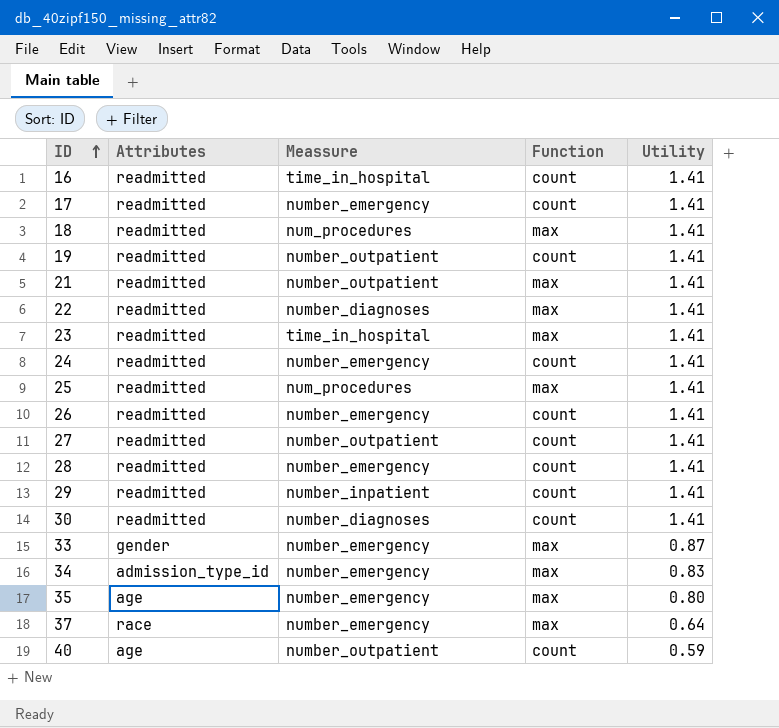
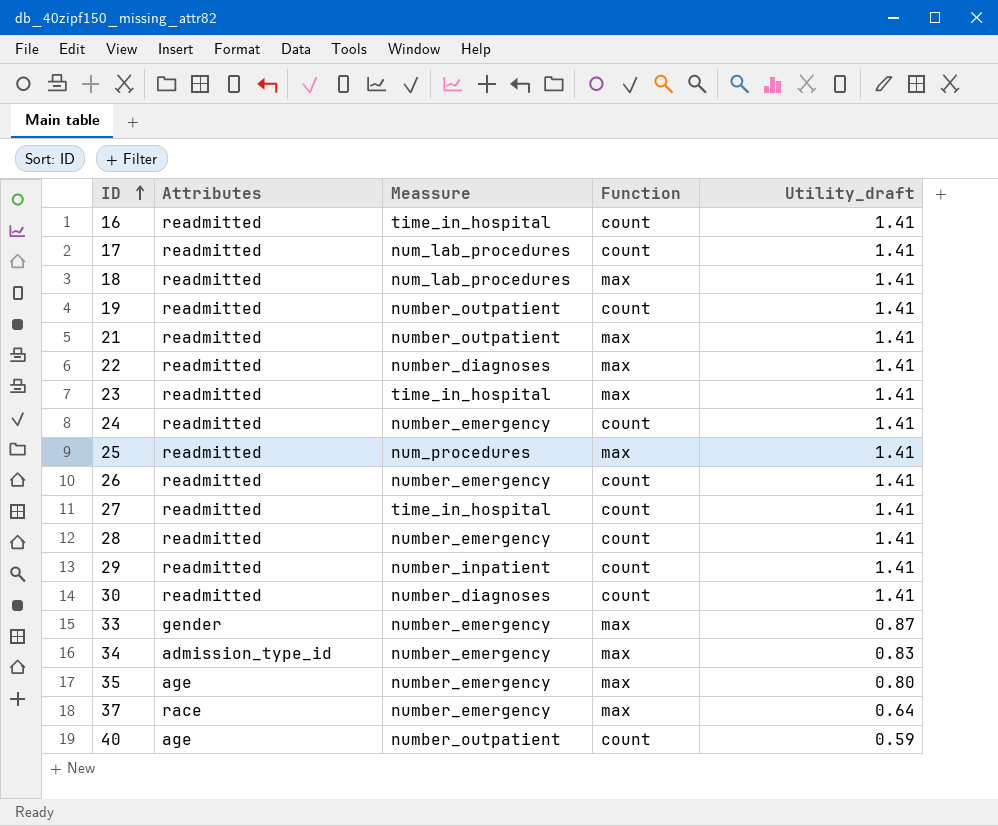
column name: Utility -> Utility_draft
17 | Meassure: number_emergency -> num_lab_procedures
18 | Meassure: num_procedures -> num_lab_procedures
27 | Meassure: number_outpatient -> time_in_hospital

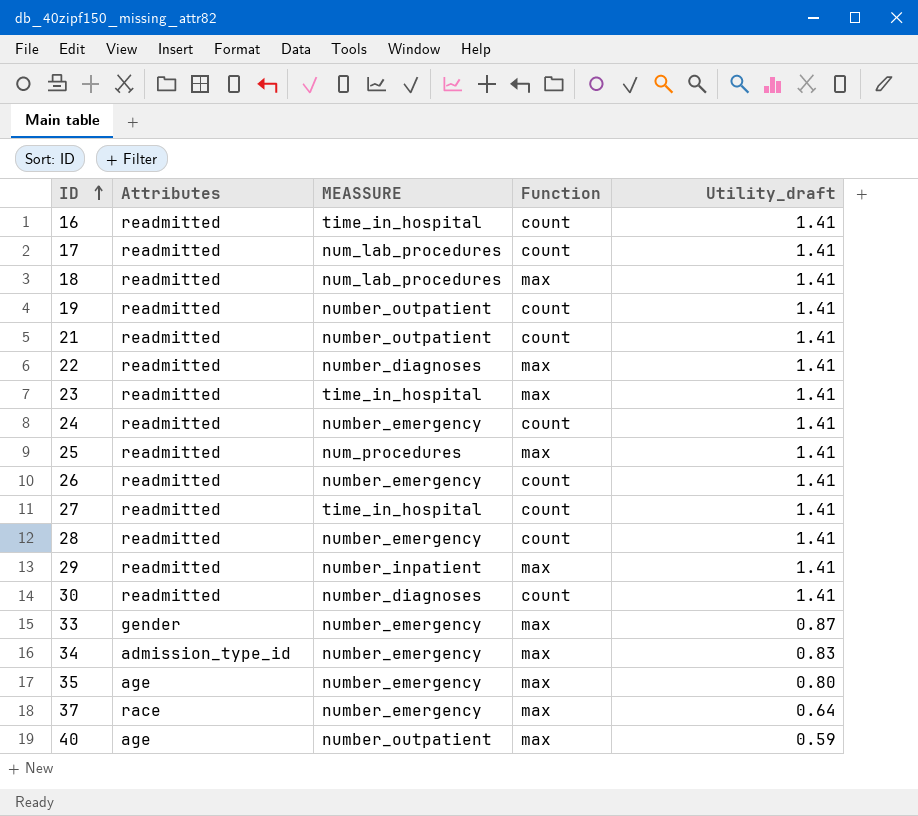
column name: Meassure -> MEASSURE
21 | Function: max -> count
29 | Function: count -> max
40 | Function: count -> max

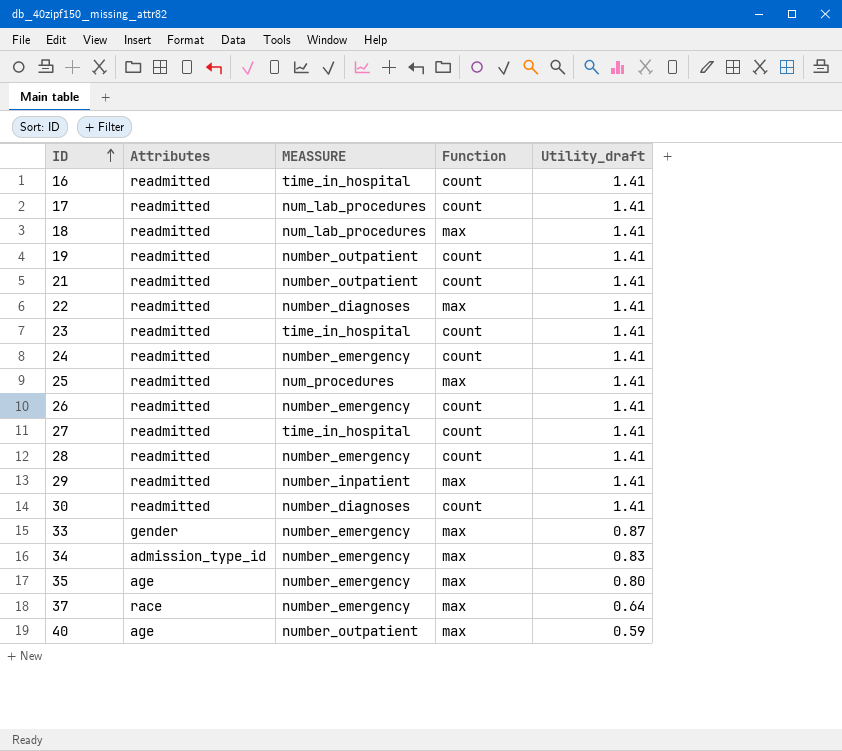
23 | Function: max -> count

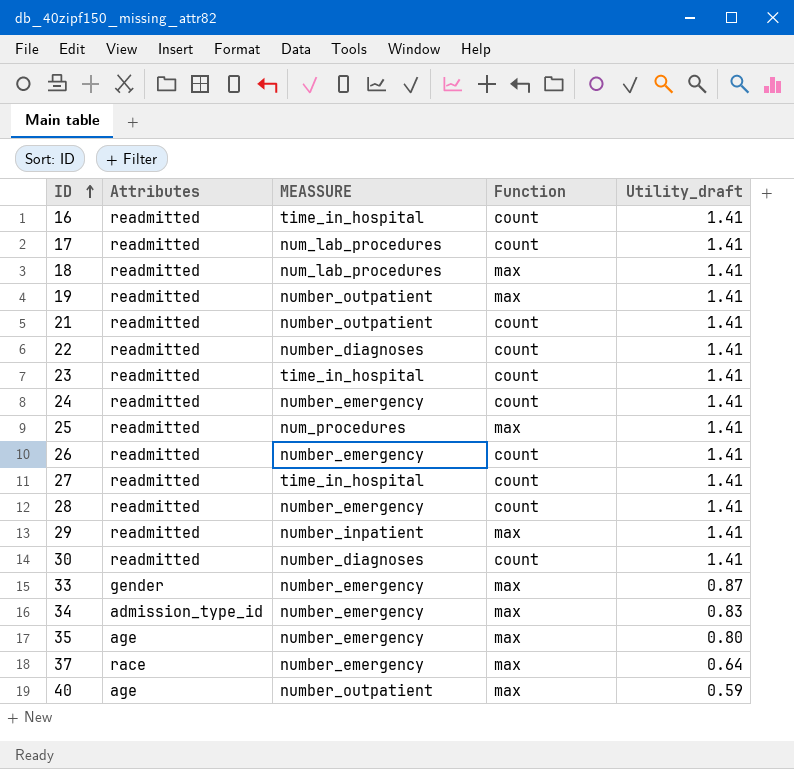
19 | Function: count -> max
22 | Function: max -> count

